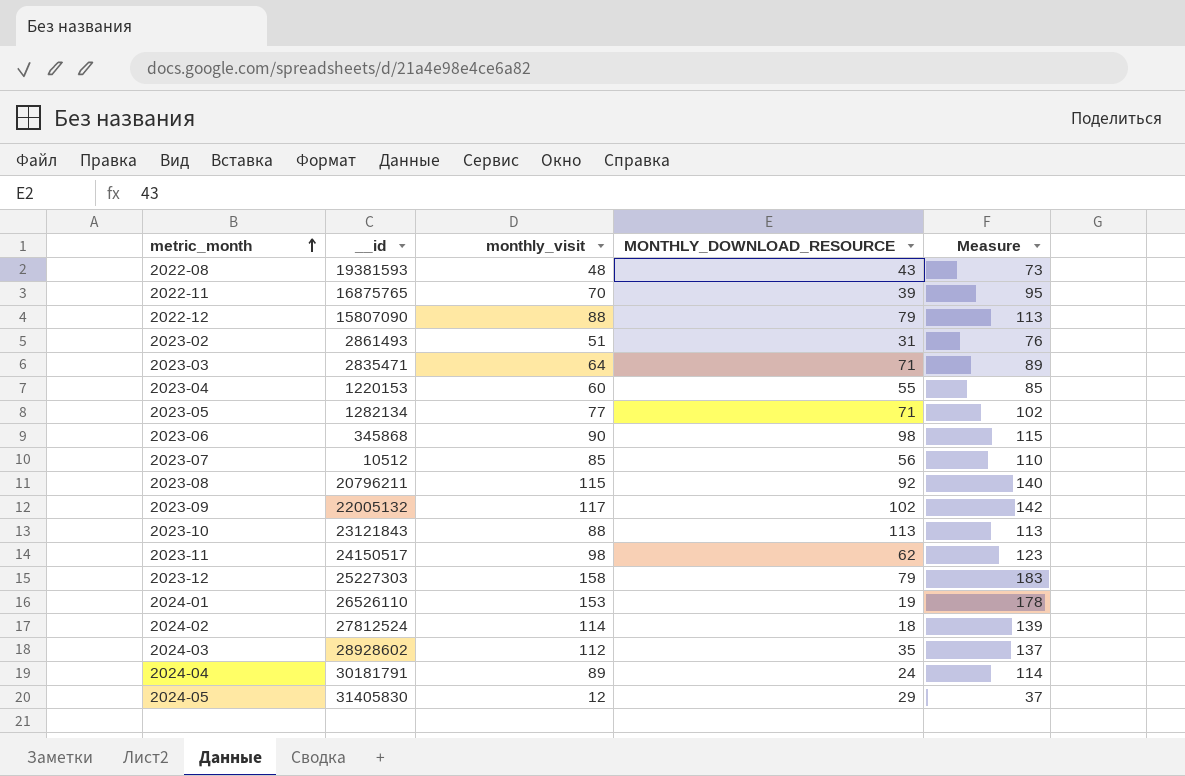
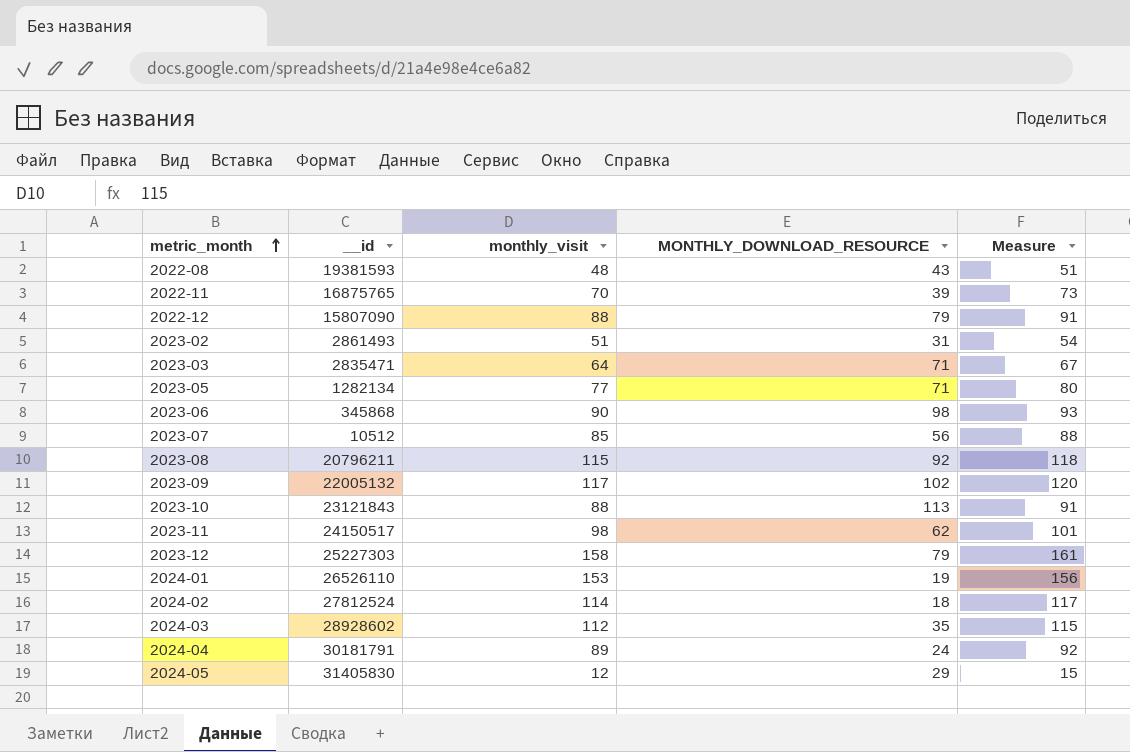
column Measure | formula: [monthly_visit] + 25 -> [monthly_visit] + 3
row 2023-04: 1220153 | 60 | 55 | 85 -> none

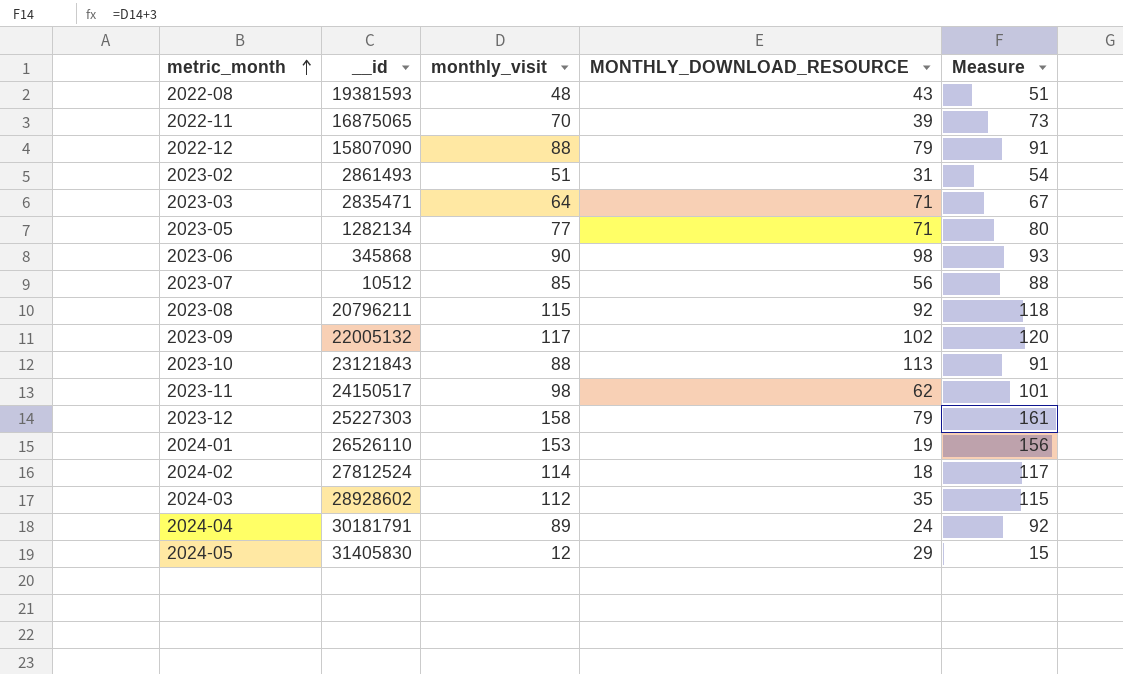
2022-11 | __id: 16875765 -> 16875065

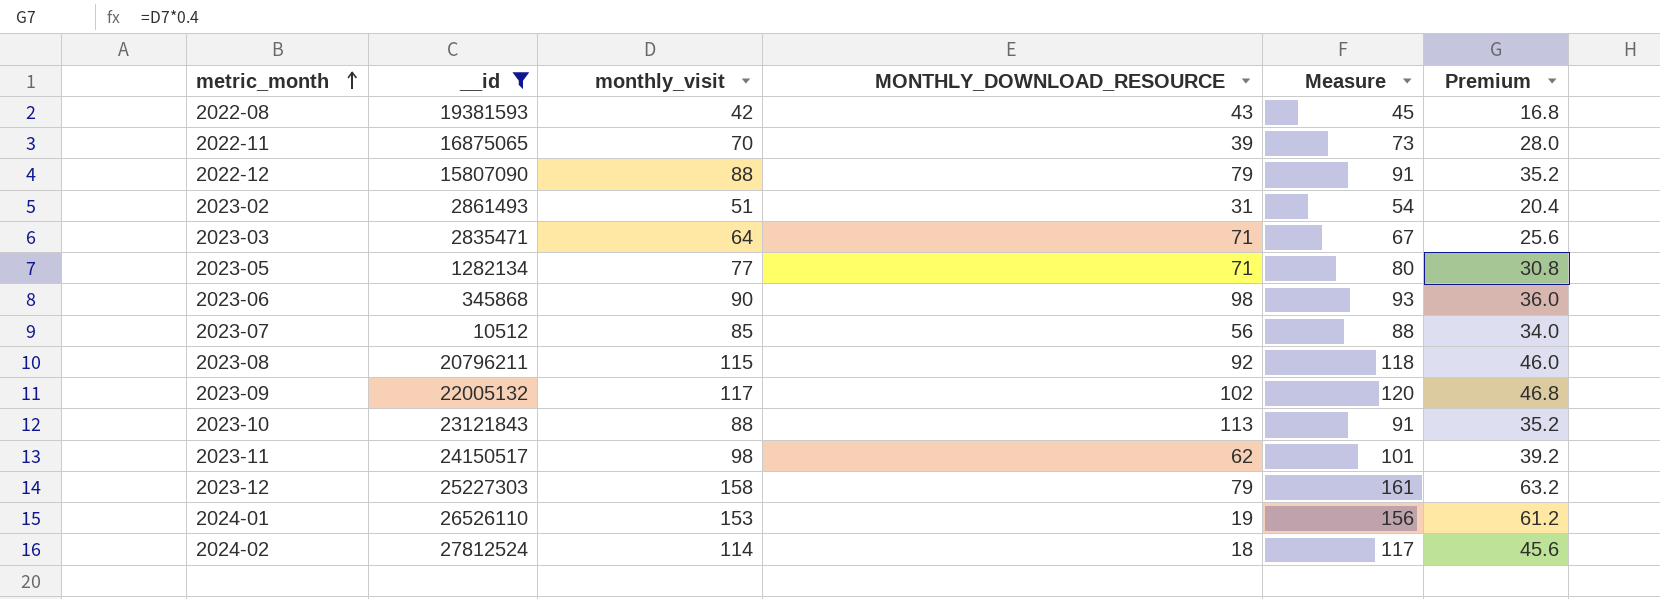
filter: none -> __id <= 27812524
column Premium | formula: none -> [monthly_visit] * 0.4
2022-08 | monthly_visit: 48 -> 42
2022-08 | Measure: 51 -> 45

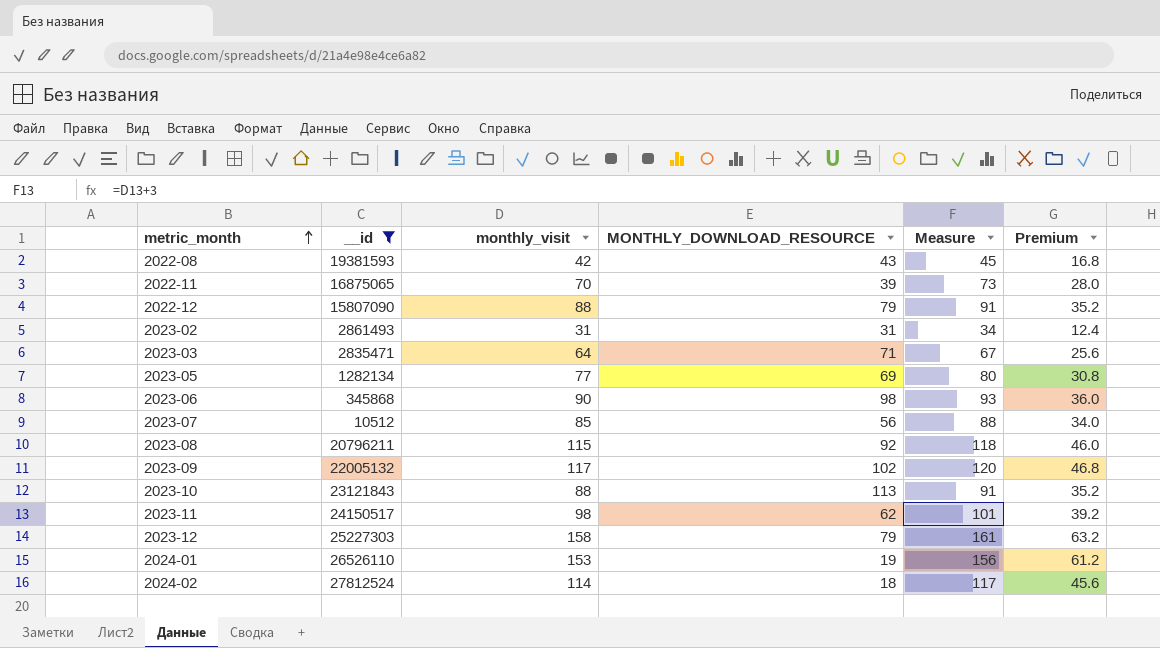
2023-02 | monthly_visit: 51 -> 31
2023-02 | Measure: 54 -> 34
2023-02 | Premium: 20.4 -> 12.4
2023-05 | MONTHLY_DOWNLOAD_RESOURCE: 71 -> 69

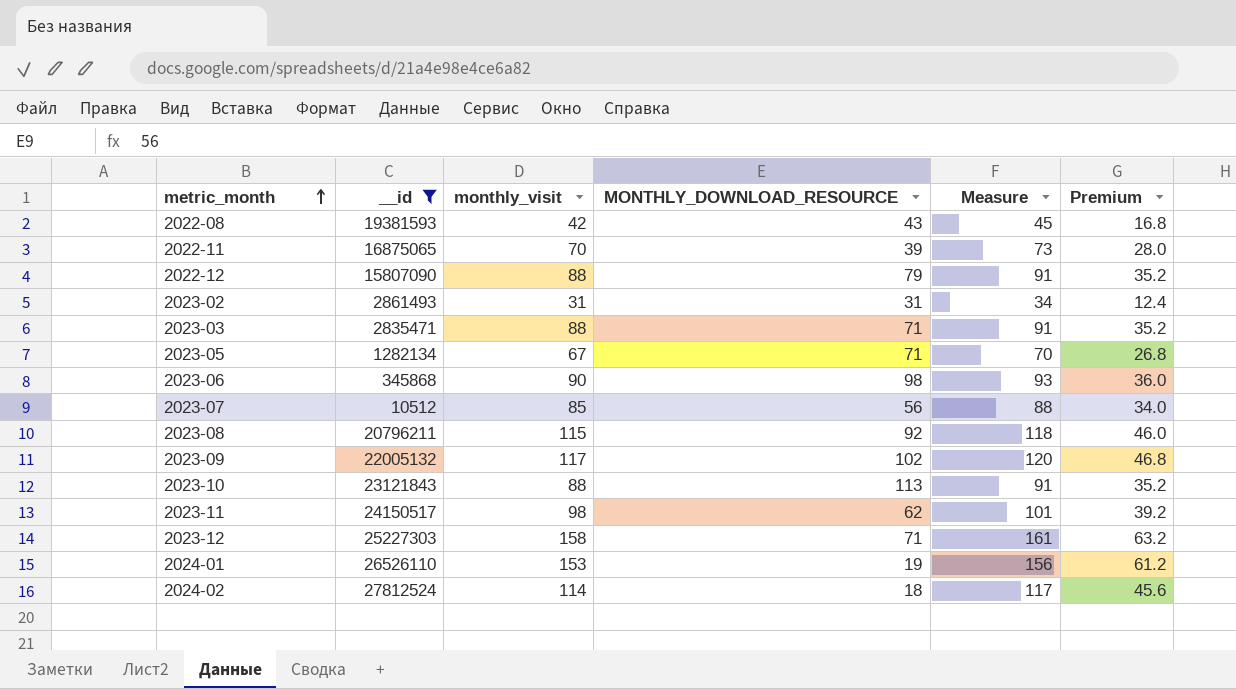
2023-03 | monthly_visit: 64 -> 88
2023-03 | Measure: 67 -> 91
2023-03 | Premium: 25.6 -> 35.2
2023-05 | monthly_visit: 77 -> 67
2023-05 | MONTHLY_DOWNLOAD_RESOURCE: 69 -> 71
2023-05 | Measure: 80 -> 70
2023-05 | Premium: 30.8 -> 26.8
2023-12 | MONTHLY_DOWNLOAD_RESOURCE: 79 -> 71

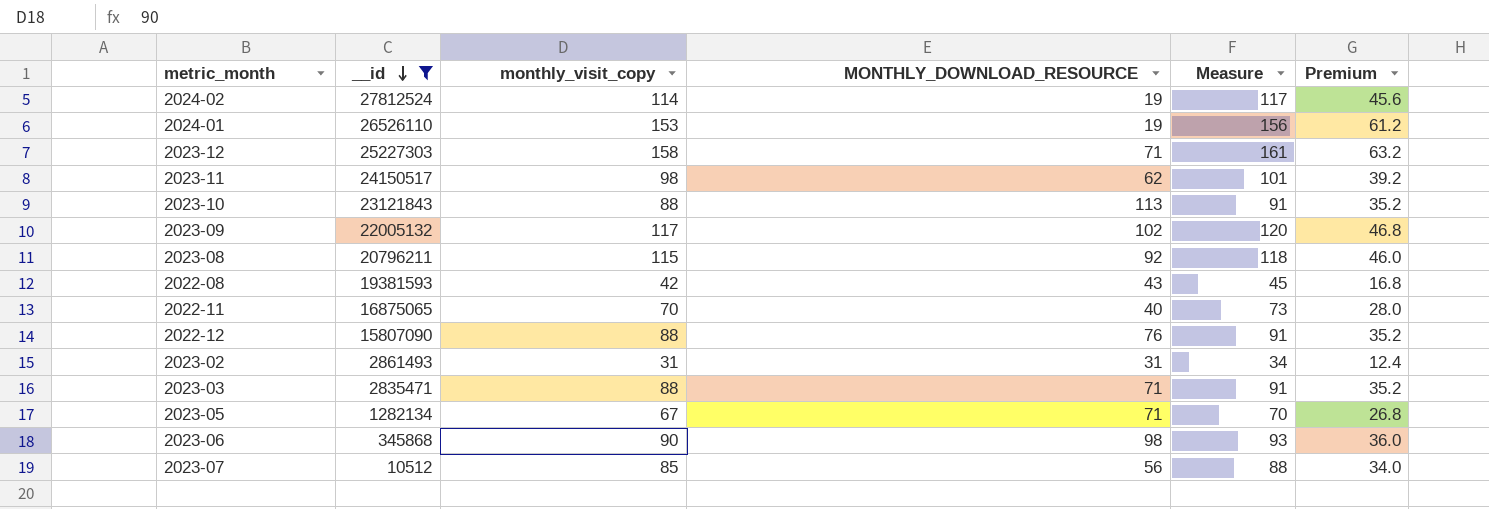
row order: metric_month ascending -> __id descending
column name: monthly_visit -> monthly_visit_copy
2024-02 | MONTHLY_DOWNLOAD_RESOURCE: 18 -> 19
2022-11 | MONTHLY_DOWNLOAD_RESOURCE: 39 -> 40
2022-12 | MONTHLY_DOWNLOAD_RESOURCE: 79 -> 76

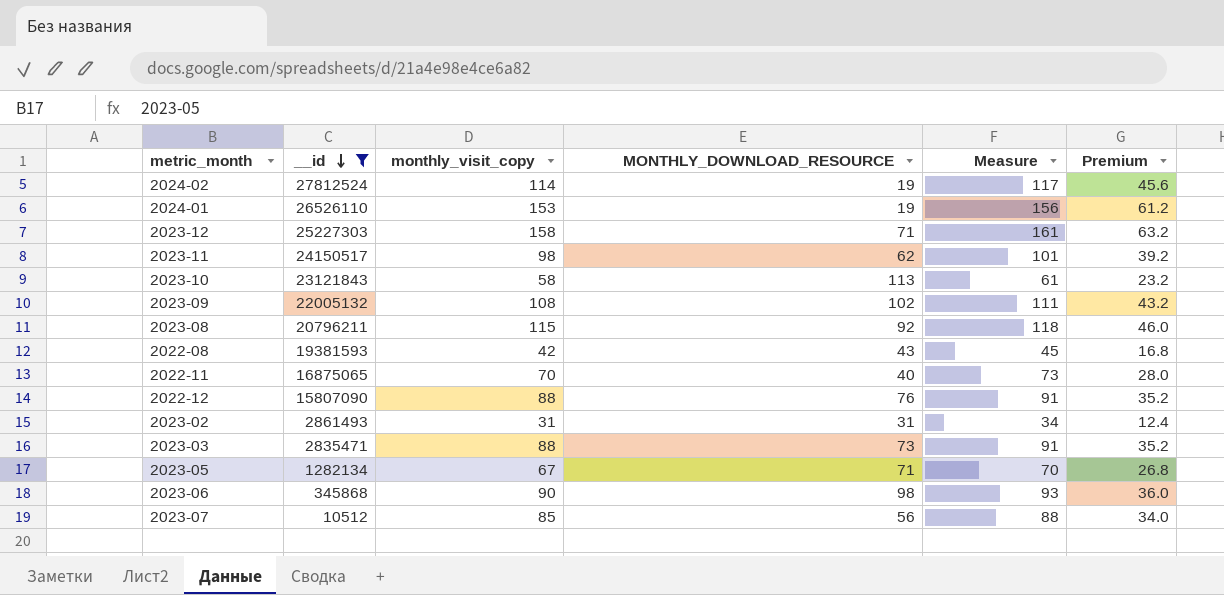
2023-10 | monthly_visit_copy: 88 -> 58
2023-10 | Measure: 91 -> 61
2023-10 | Premium: 35.2 -> 23.2
2023-09 | monthly_visit_copy: 117 -> 108
2023-09 | Measure: 120 -> 111
2023-09 | Premium: 46.8 -> 43.2
2023-03 | MONTHLY_DOWNLOAD_RESOURCE: 71 -> 73

